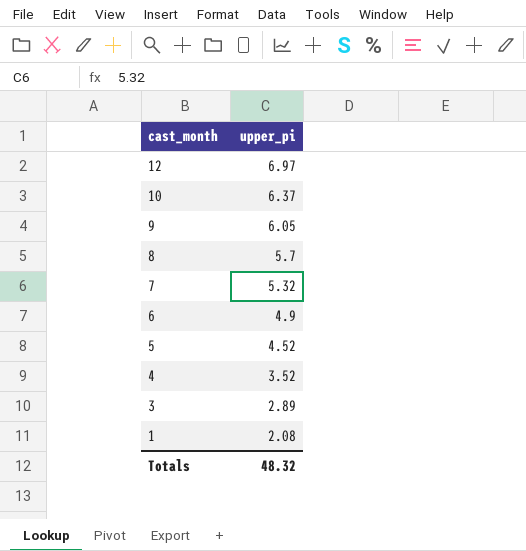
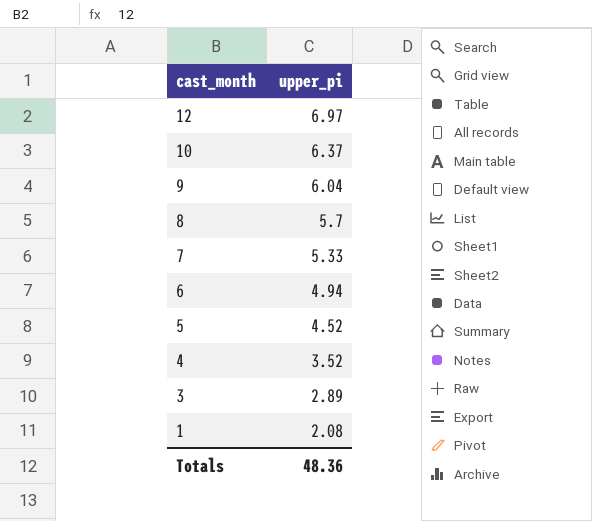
9 | upper_pi: 6.05 -> 6.04
7 | upper_pi: 5.32 -> 5.33
6 | upper_pi: 4.9 -> 4.94
Totals | upper_pi: 48.32 -> 48.36

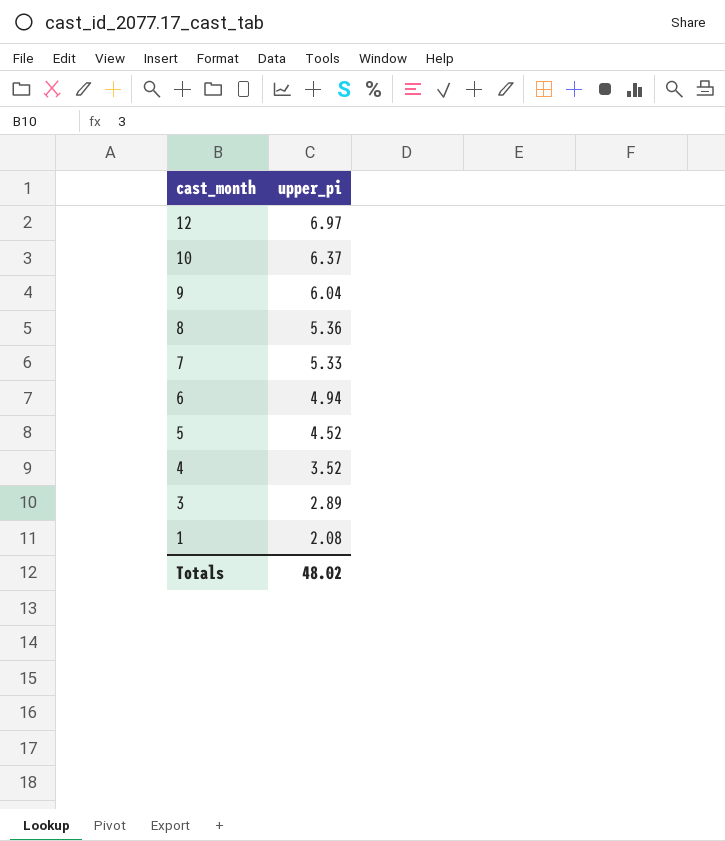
8 | upper_pi: 5.7 -> 5.36
Totals | upper_pi: 48.36 -> 48.02

